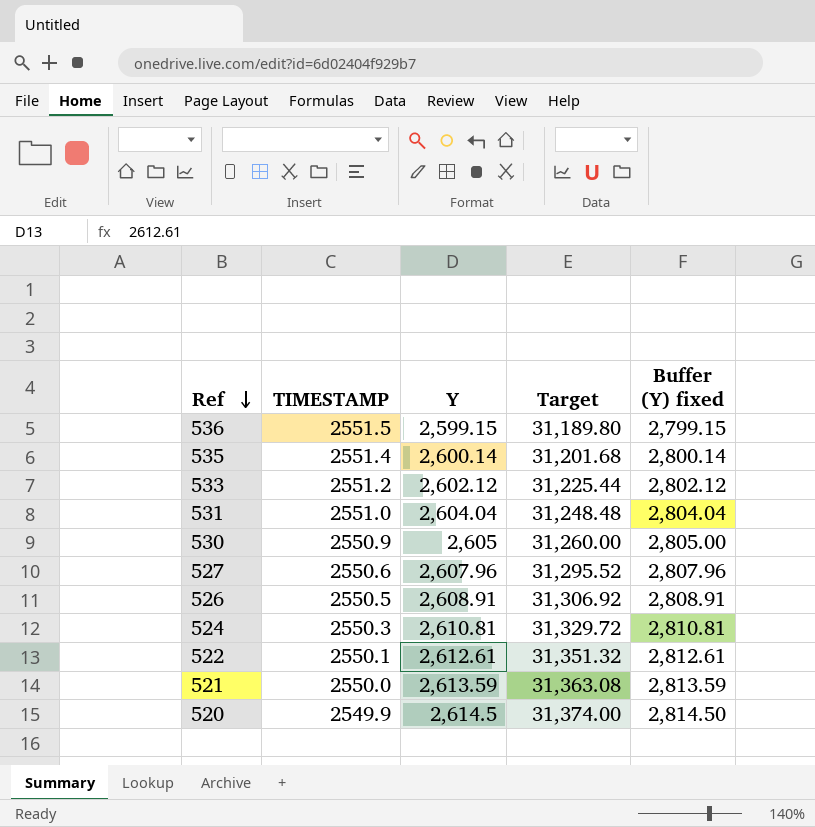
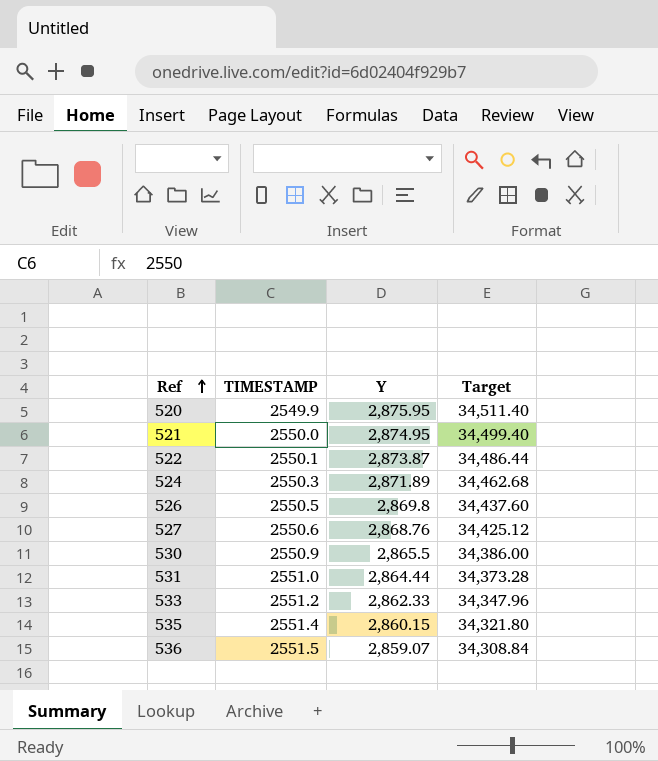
row order: Ref descending -> Ref ascending
column Buffer (Y) fixed | formula: [Y] + 200 -> none
520 | Y: 2,614.5 -> 2,875.95
520 | Target: 31,374.00 -> 34,511.40
521 | Y: 2,613.59 -> 2,874.95
521 | Target: 31,363.08 -> 34,499.40
522 | Y: 2,612.61 -> 2,873.87
522 | Target: 31,351.32 -> 34,486.44
524 | Y: 2,610.81 -> 2,871.89
524 | Target: 31,329.72 -> 34,462.68
526 | Y: 2,608.91 -> 2,869.8
526 | Target: 31,306.92 -> 34,437.60
527 | Y: 2,607.96 -> 2,868.76
527 | Target: 31,295.52 -> 34,425.12
530 | Y: 2,605 -> 2,865.5
530 | Target: 31,260.00 -> 34,386.00
531 | Y: 2,604.04 -> 2,864.44
531 | Target: 31,248.48 -> 34,373.28
533 | Y: 2,602.12 -> 2,862.33
533 | Target: 31,225.44 -> 34,347.96
535 | Y: 2,600.14 -> 2,860.15
535 | Target: 31,201.68 -> 34,321.80
536 | Y: 2,599.15 -> 2,859.07
536 | Target: 31,189.80 -> 34,308.84

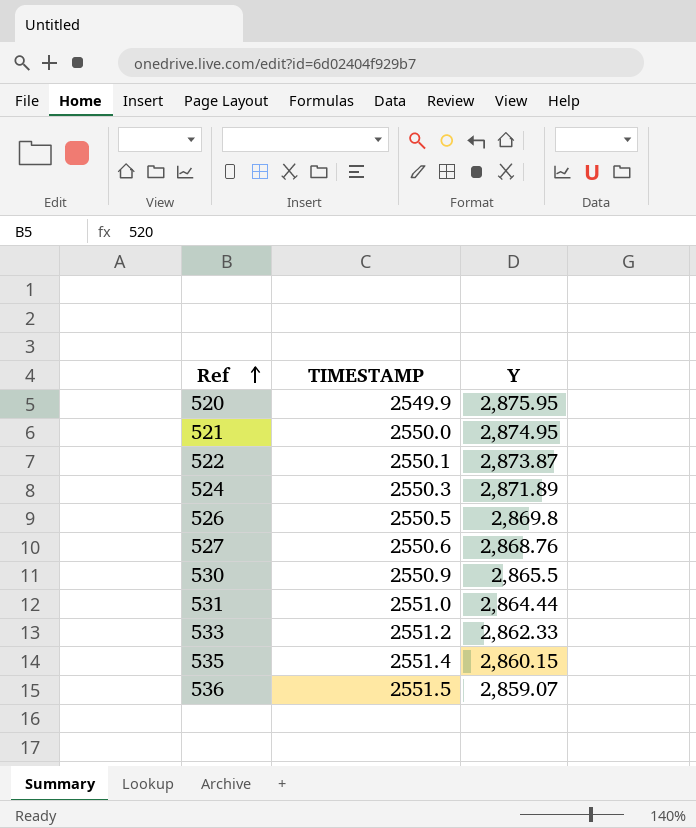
column Target | formula: [Y] * 12 -> none

